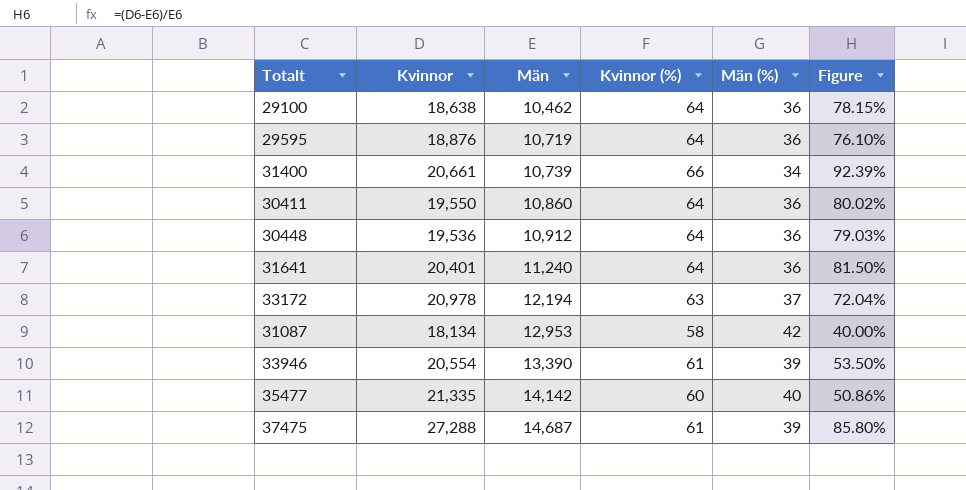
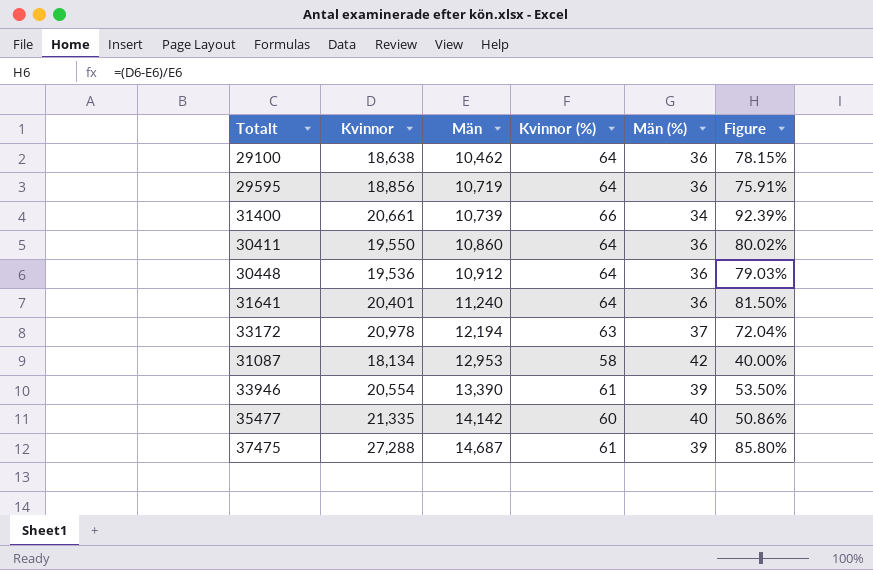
29595 | Kvinnor: 18,876 -> 18,856
29595 | Figure: 76.10% -> 75.91%

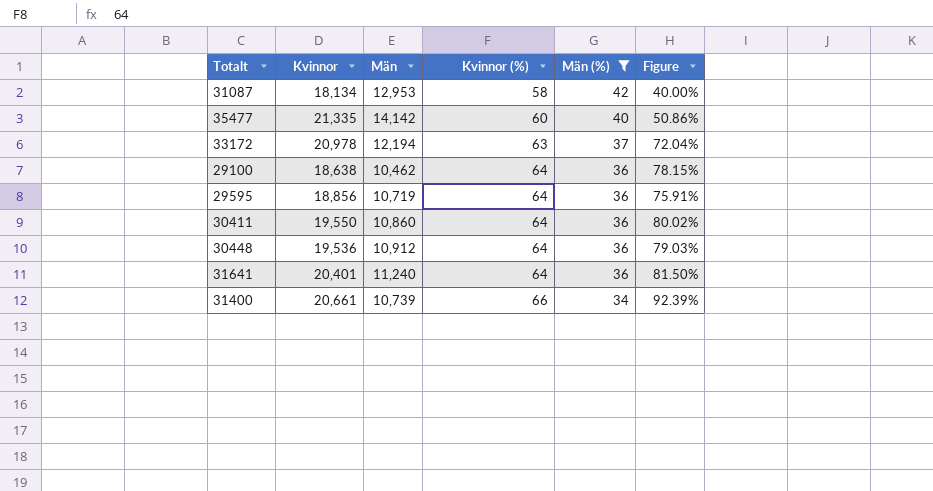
filter: none -> Män (%) != 39
row order: Män ascending -> Kvinnor (%) ascending

